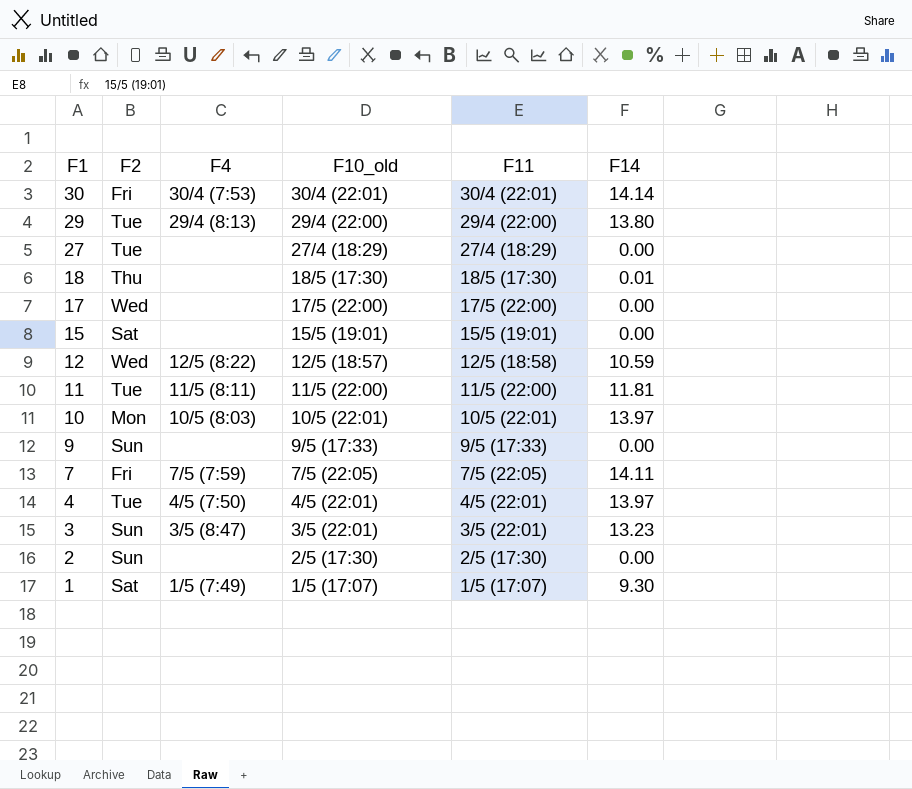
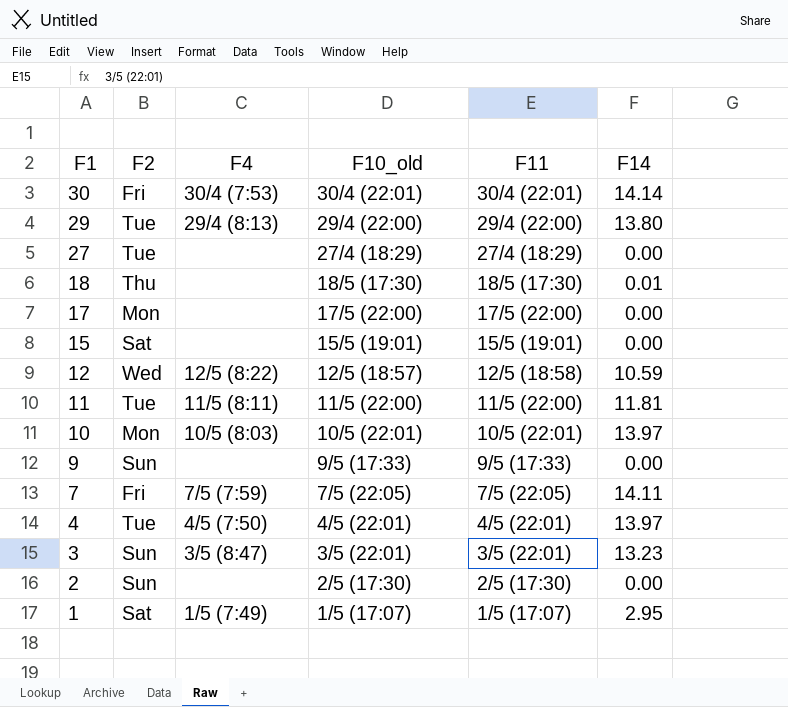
17 | F2: Wed -> Mon
1 | F14: 9.30 -> 2.95

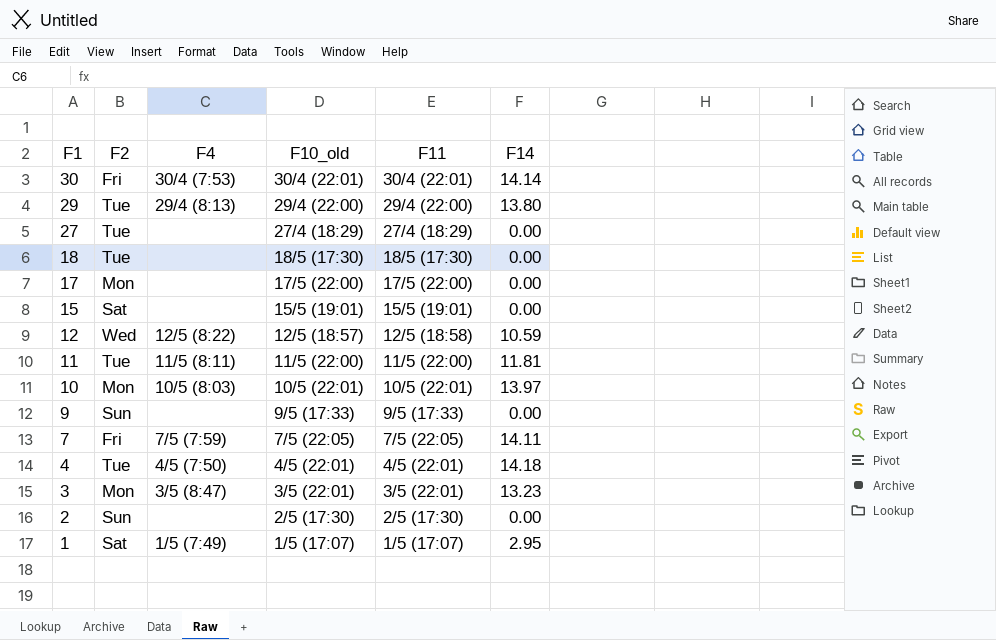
18 | F2: Thu -> Tue
18 | F14: 0.01 -> 0.00
4 | F14: 13.97 -> 14.18
3 | F2: Sun -> Mon

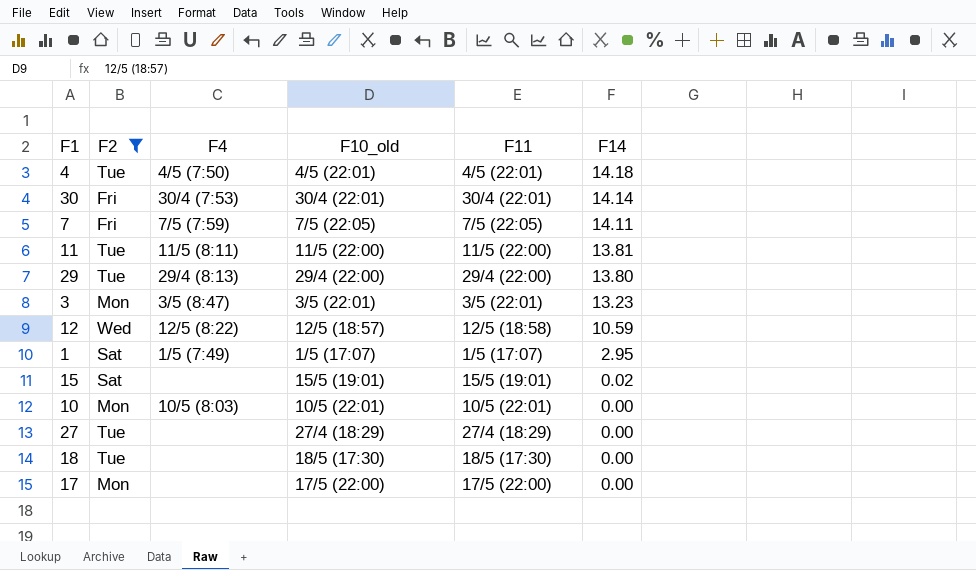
filter: none -> F2 != Sun
row order: F1 descending -> F14 descending
11 | F14: 11.81 -> 13.81
15 | F14: 0.00 -> 0.02
10 | F14: 13.97 -> 0.00

